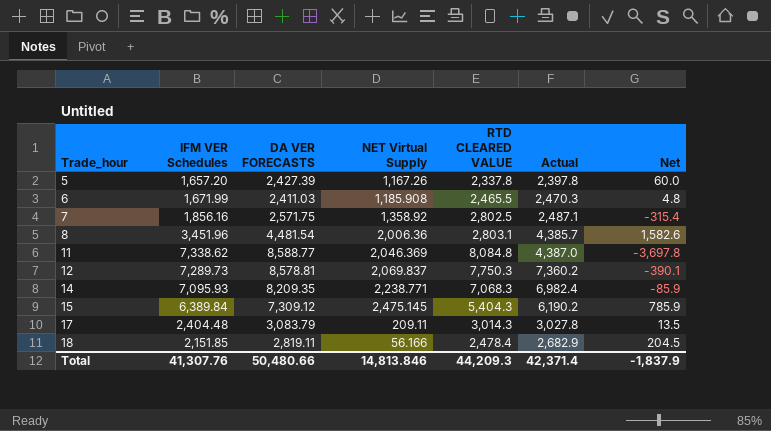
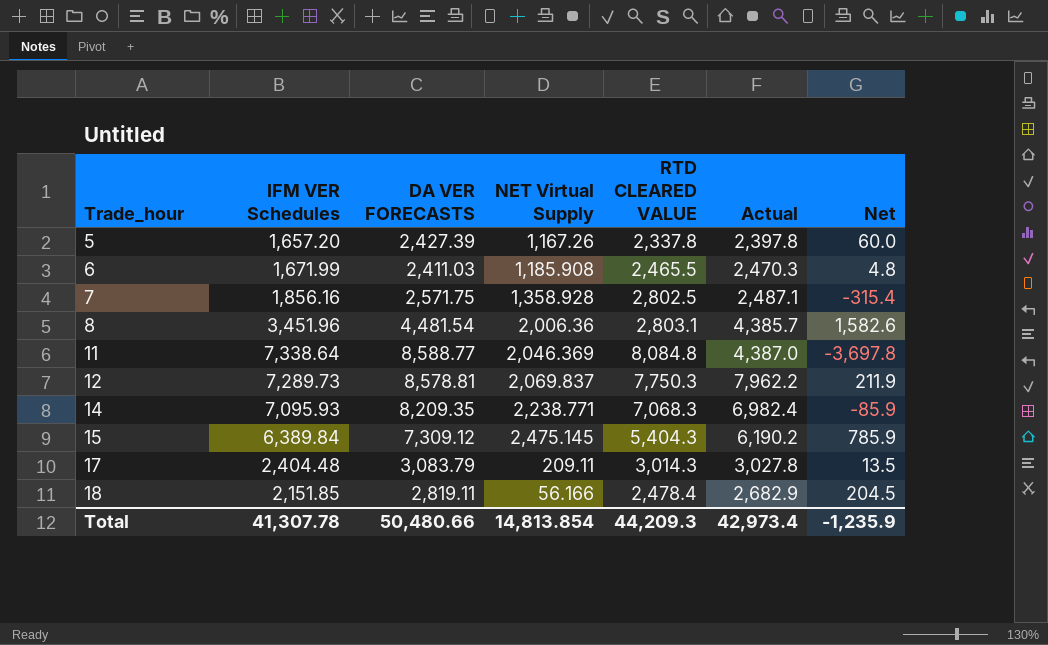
7 | NET Virtual Supply: 1,358.92 -> 1,358.928
11 | IFM VER Schedules: 7,338.62 -> 7,338.64
12 | Actual: 7,360.2 -> 7,962.2
12 | Net: -390.1 -> 211.9
Total | IFM VER Schedules: 41,307.76 -> 41,307.78
Total | NET Virtual Supply: 14,813.846 -> 14,813.854
Total | Actual: 42,371.4 -> 42,973.4
Total | Net: -1,837.9 -> -1,235.9

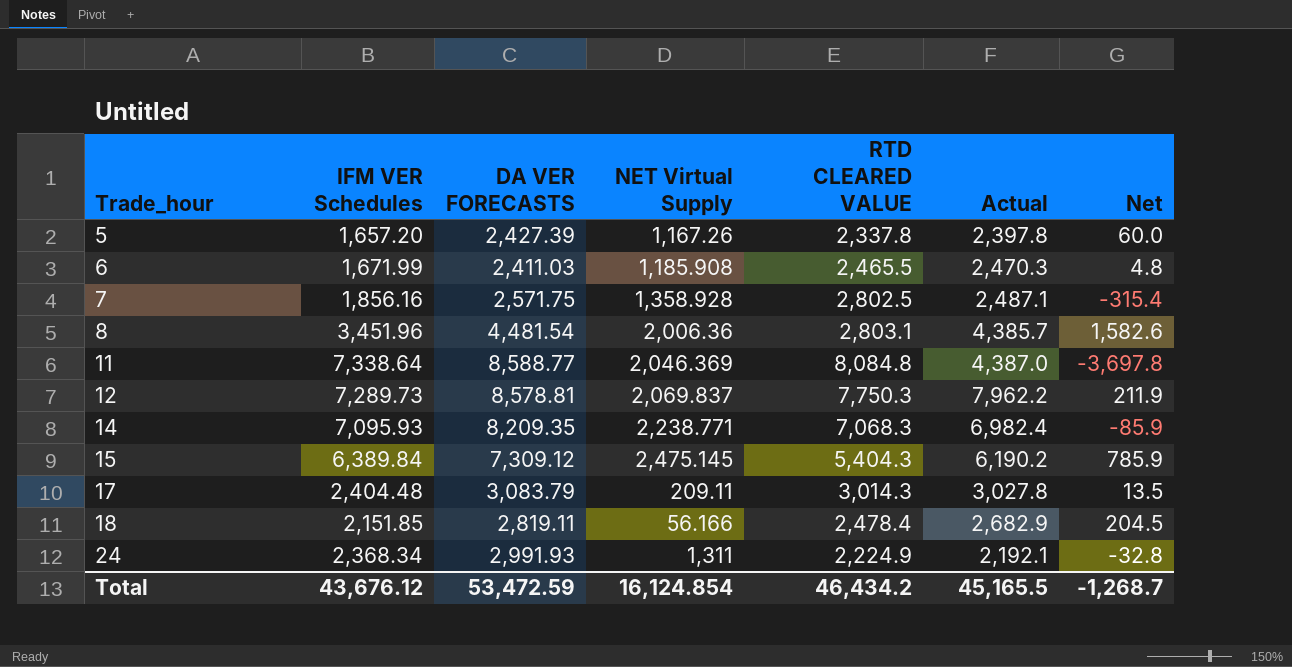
row 24: none -> 2,368.34 | 2,991.93 | 1,311 | 2,224.9 | 2,192.1 | -32.8
Total | IFM VER Schedules: 41,307.78 -> 43,676.12
Total | DA VER FORECASTS: 50,480.66 -> 53,472.59
Total | NET Virtual Supply: 14,813.854 -> 16,124.854
Total | RTD CLEARED VALUE: 44,209.3 -> 46,434.2
Total | Actual: 42,973.4 -> 45,165.5
Total | Net: -1,235.9 -> -1,268.7

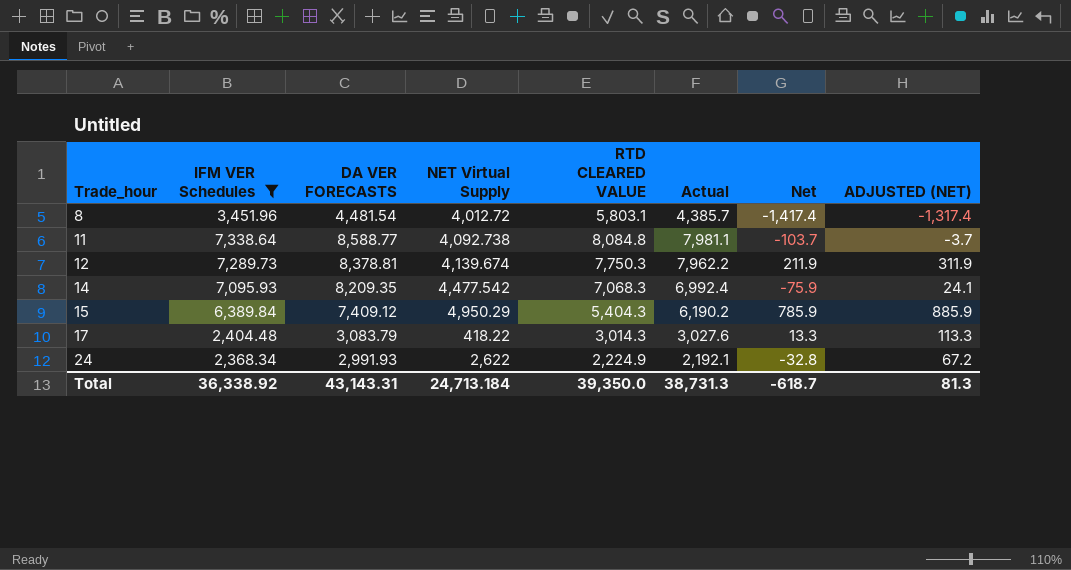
filter: none -> IFM VER Schedules >= 2,368.34
column ADJUSTED (NET) | formula: none -> [Net] + 100
8 | NET Virtual Supply: 2,006.36 -> 4,012.72
8 | RTD CLEARED VALUE: 2,803.1 -> 5,803.1
8 | Net: 1,582.6 -> -1,417.4
11 | NET Virtual Supply: 2,046.369 -> 4,092.738
11 | Actual: 4,387.0 -> 7,981.1
11 | Net: -3,697.8 -> -103.7
12 | DA VER FORECASTS: 8,578.81 -> 8,378.81
12 | NET Virtual Supply: 2,069.837 -> 4,139.674
14 | NET Virtual Supply: 2,238.771 -> 4,477.542
14 | Actual: 6,982.4 -> 6,992.4
14 | Net: -85.9 -> -75.9
15 | DA VER FORECASTS: 7,309.12 -> 7,409.12
15 | NET Virtual Supply: 2,475.145 -> 4,950.29
17 | NET Virtual Supply: 209.11 -> 418.22
17 | Actual: 3,027.8 -> 3,027.6
17 | Net: 13.5 -> 13.3
24 | NET Virtual Supply: 1,311 -> 2,622
Total | IFM VER Schedules: 43,676.12 -> 36,338.92
Total | DA VER FORECASTS: 53,472.59 -> 43,143.31
Total | NET Virtual Supply: 16,124.854 -> 24,713.184
Total | RTD CLEARED VALUE: 46,434.2 -> 39,350.0
Total | Actual: 45,165.5 -> 38,731.3
Total | Net: -1,268.7 -> -618.7

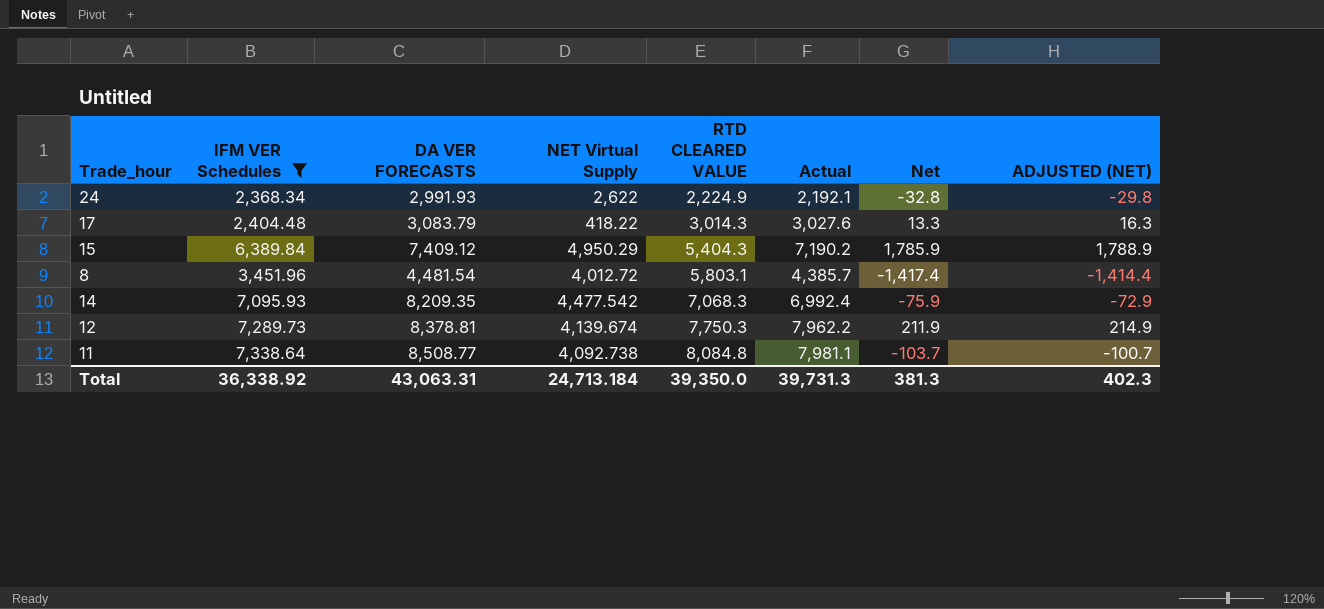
row order: Trade_hour ascending -> RTD CLEARED VALUE ascending
column ADJUSTED (NET) | formula: [Net] + 100 -> [Net] + 3
15 | Actual: 6,190.2 -> 7,190.2
15 | Net: 785.9 -> 1,785.9
11 | DA VER FORECASTS: 8,588.77 -> 8,508.77
Total | DA VER FORECASTS: 43,143.31 -> 43,063.31
Total | Actual: 38,731.3 -> 39,731.3
Total | Net: -618.7 -> 381.3
Total | ADJUSTED (NET): 81.3 -> 402.3

